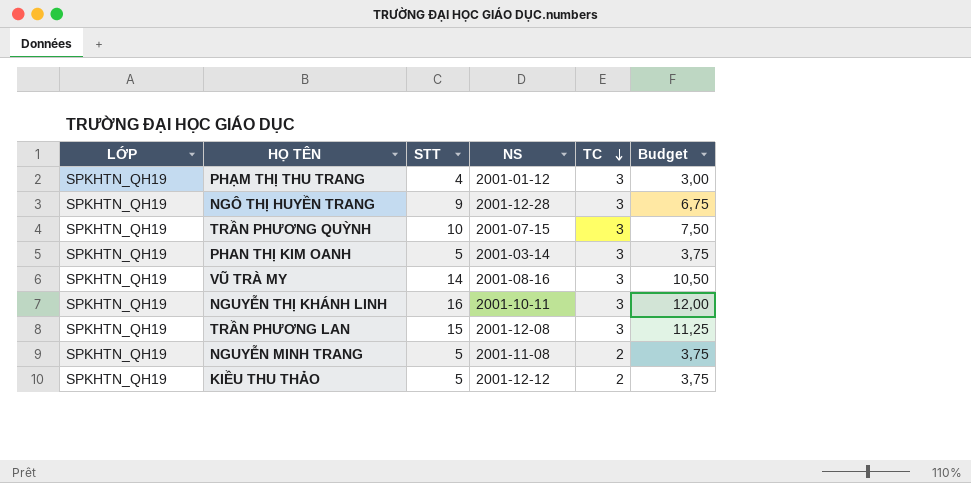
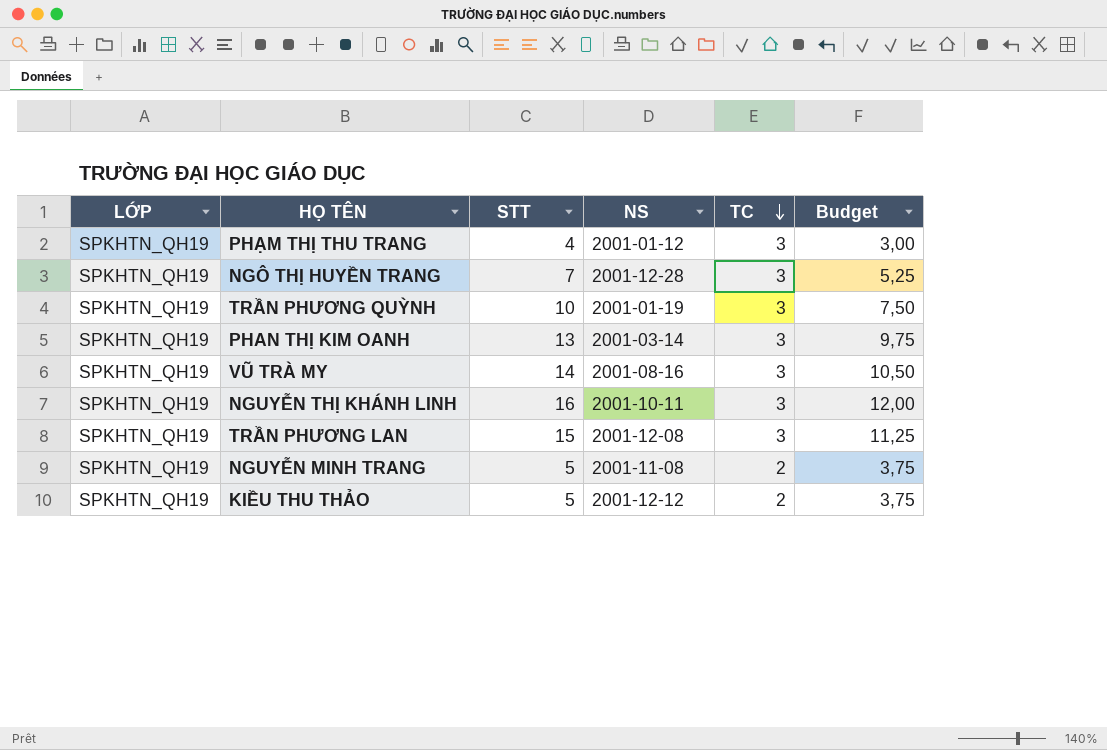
NGÔ THỊ HUYỀN TRANG | STT: 9 -> 7
NGÔ THỊ HUYỀN TRANG | Budget: 6,75 -> 5,25
TRẦN PHƯƠNG QUỲNH | NS: 2001-07-15 -> 2001-01-19
PHAN THỊ KIM OANH | STT: 5 -> 13
PHAN THỊ KIM OANH | Budget: 3,75 -> 9,75

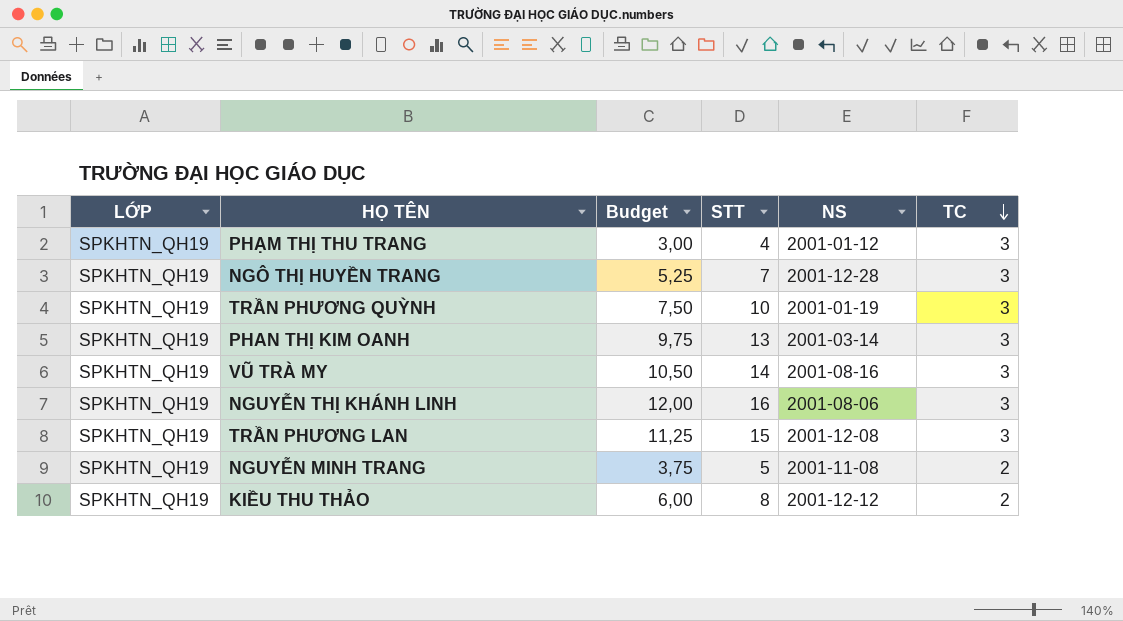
column Budget | position: 6 -> 3
NGUYỄN THỊ KHÁNH LINH | NS: 2001-10-11 -> 2001-08-06
KIỀU THU THẢO | Budget: 3,75 -> 6,00
KIỀU THU THẢO | STT: 5 -> 8

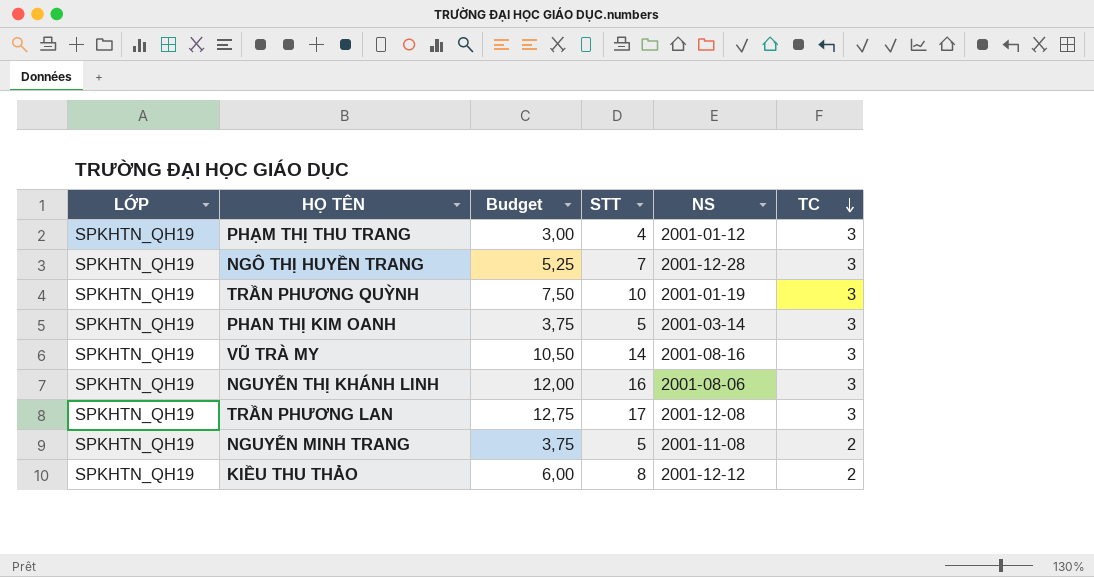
PHAN THỊ KIM OANH | Budget: 9,75 -> 3,75
PHAN THỊ KIM OANH | STT: 13 -> 5
TRẦN PHƯƠNG LAN | Budget: 11,25 -> 12,75
TRẦN PHƯƠNG LAN | STT: 15 -> 17

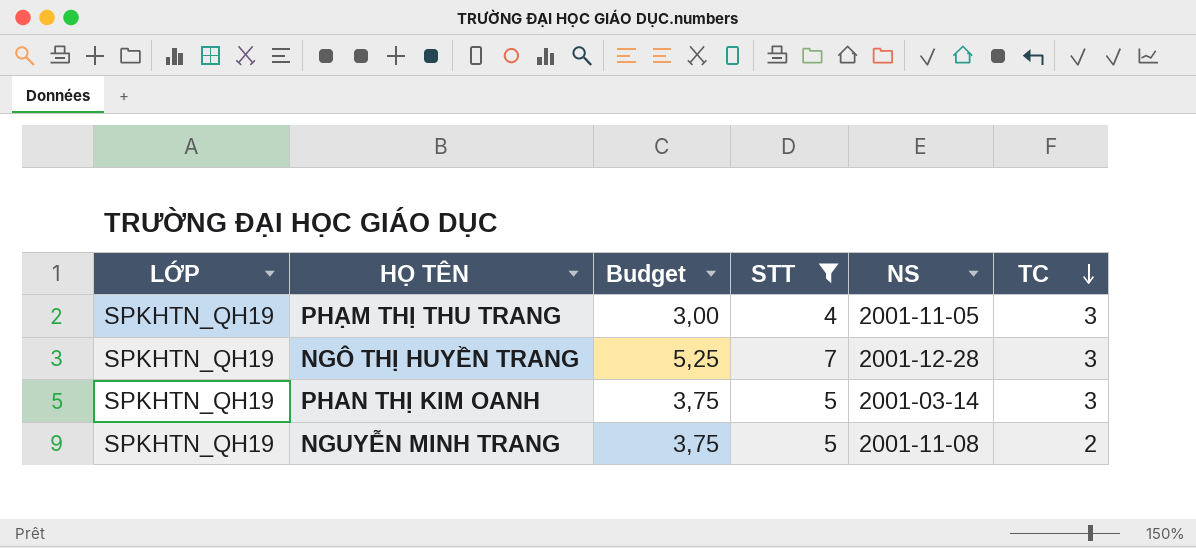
filter: none -> STT <= 7
PHẠM THỊ THU TRANG | NS: 2001-01-12 -> 2001-11-05

